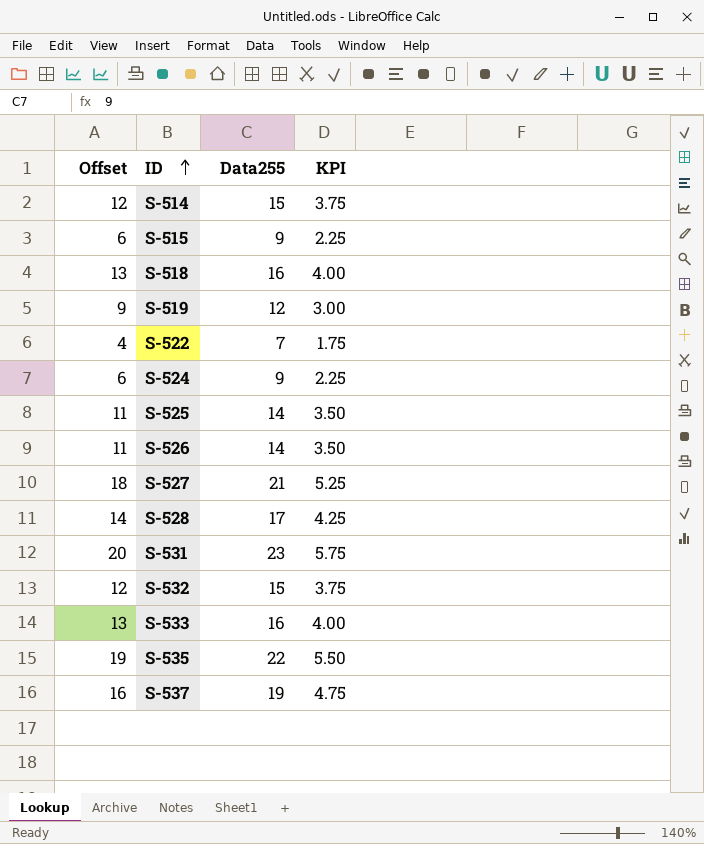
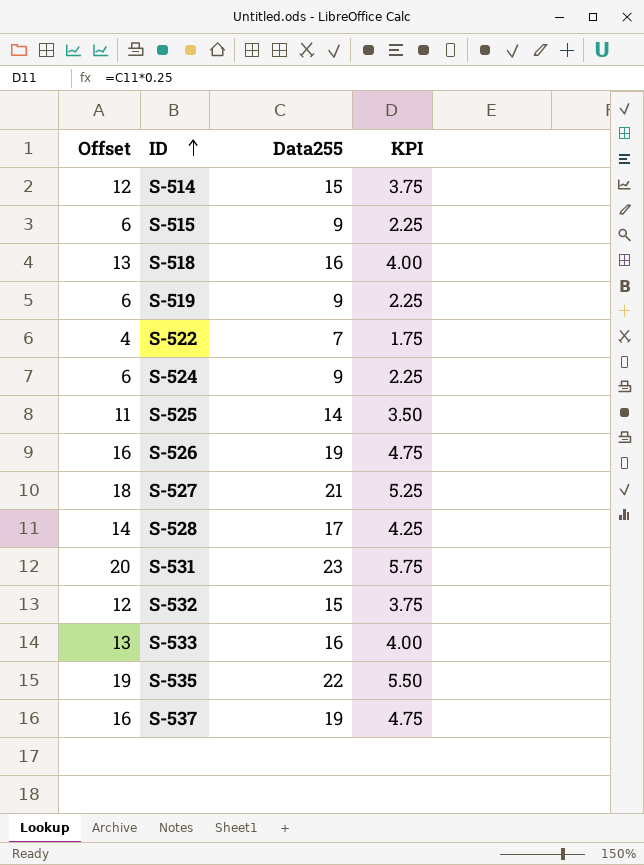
S-519 | Offset: 9 -> 6
S-519 | Data255: 12 -> 9
S-519 | KPI: 3.00 -> 2.25
S-526 | Offset: 11 -> 16
S-526 | Data255: 14 -> 19
S-526 | KPI: 3.50 -> 4.75

